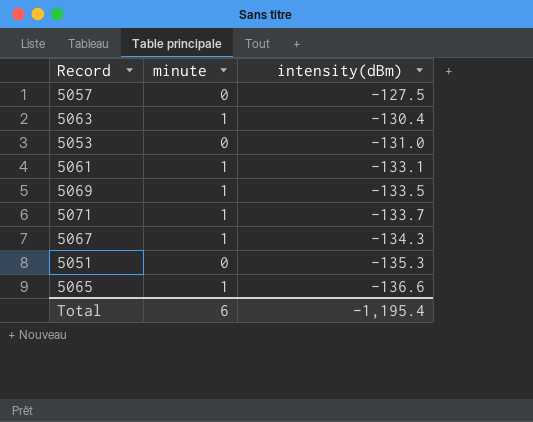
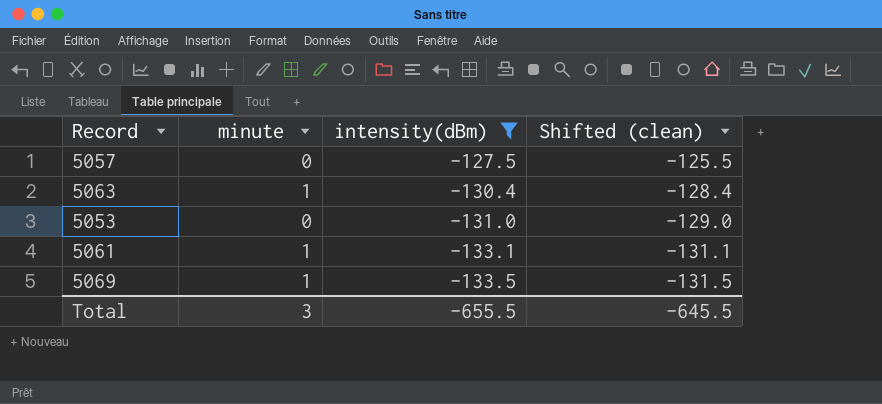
filter: none -> intensity(dBm) >= -133.5
column Shifted (clean) | formula: none -> [intensity(dBm)] + 2
Total | minute: 6 -> 3
Total | intensity(dBm): -1,195.4 -> -655.5

